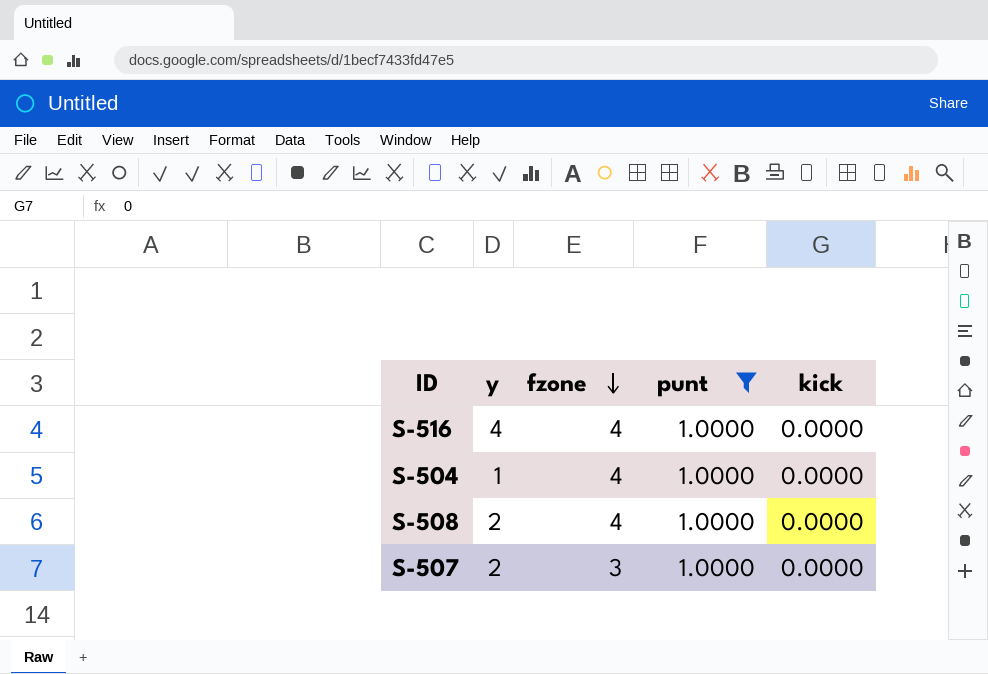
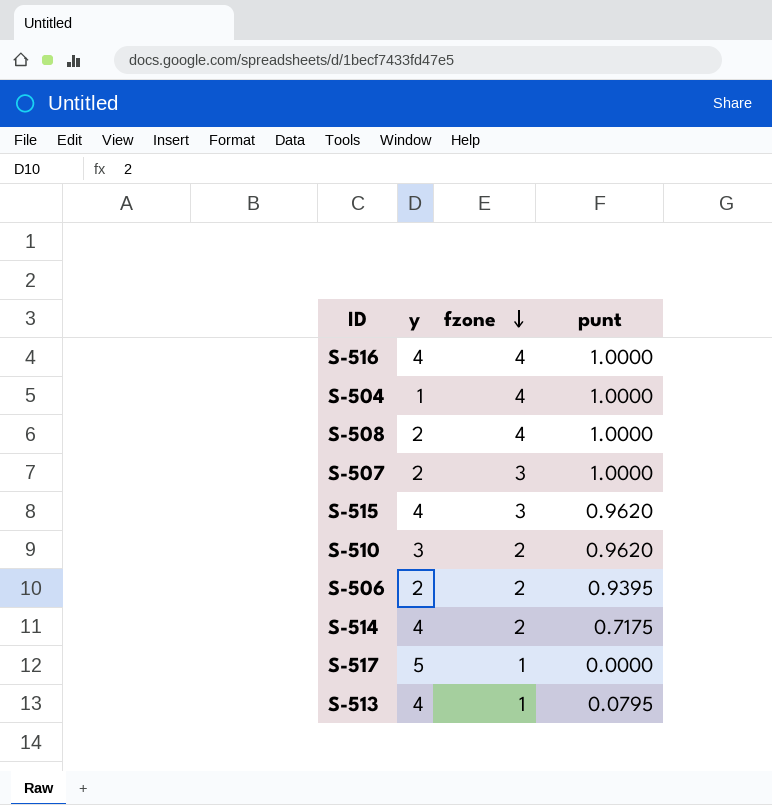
filter: punt = 1.0000 -> none
column kick | position: 5 -> none

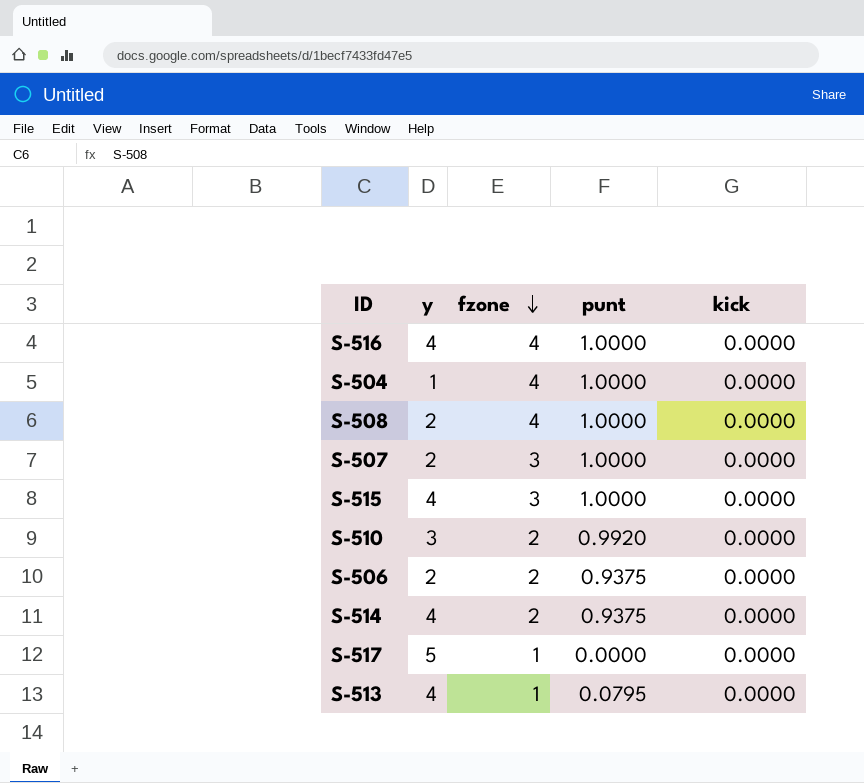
column kick | position: none -> 5
S-515 | punt: 0.9620 -> 1.0000
S-510 | punt: 0.9620 -> 0.9920
S-506 | punt: 0.9395 -> 0.9375
S-514 | punt: 0.7175 -> 0.9375

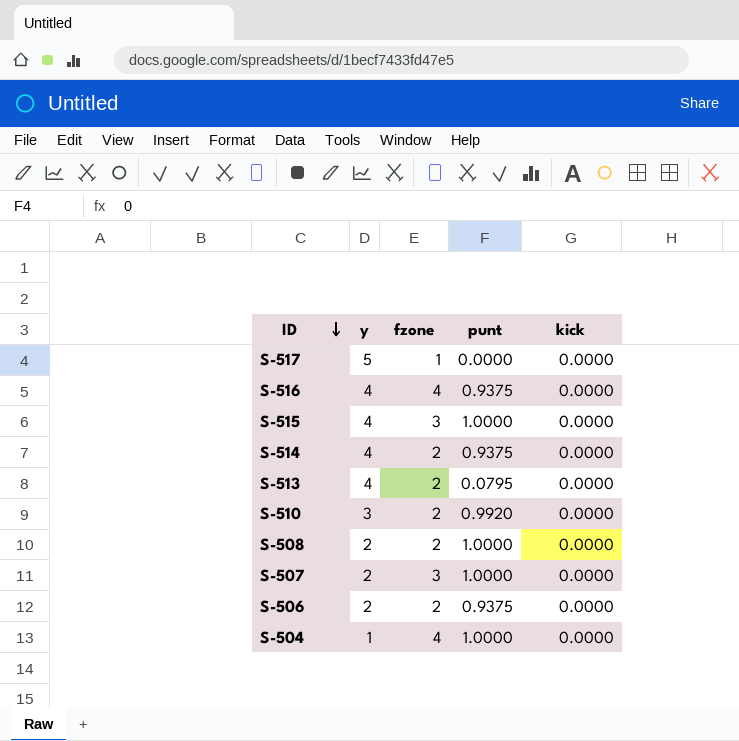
row order: fzone descending -> ID descending
S-516 | punt: 1.0000 -> 0.9375
S-513 | fzone: 1 -> 2
S-508 | fzone: 4 -> 2

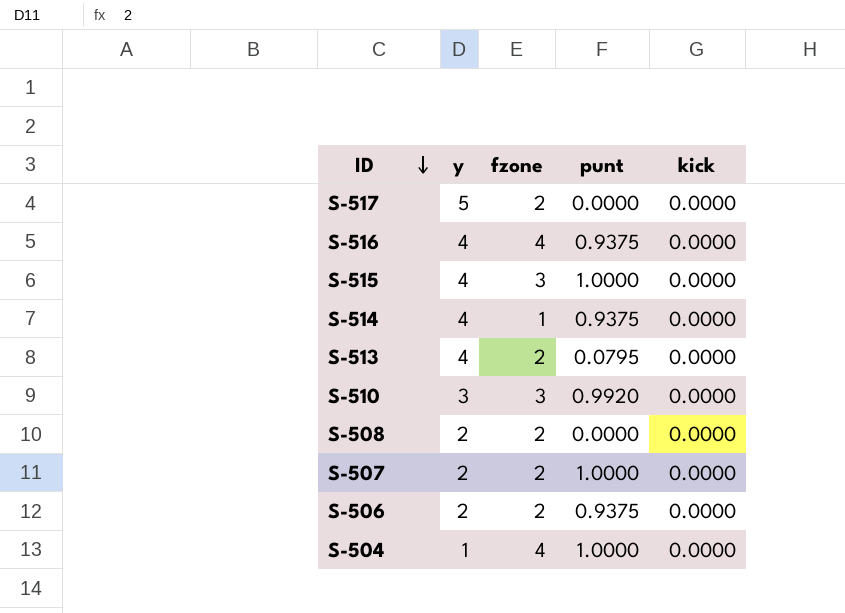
S-517 | fzone: 1 -> 2
S-514 | fzone: 2 -> 1
S-510 | fzone: 2 -> 3
S-508 | punt: 1.0000 -> 0.0000
S-507 | fzone: 3 -> 2

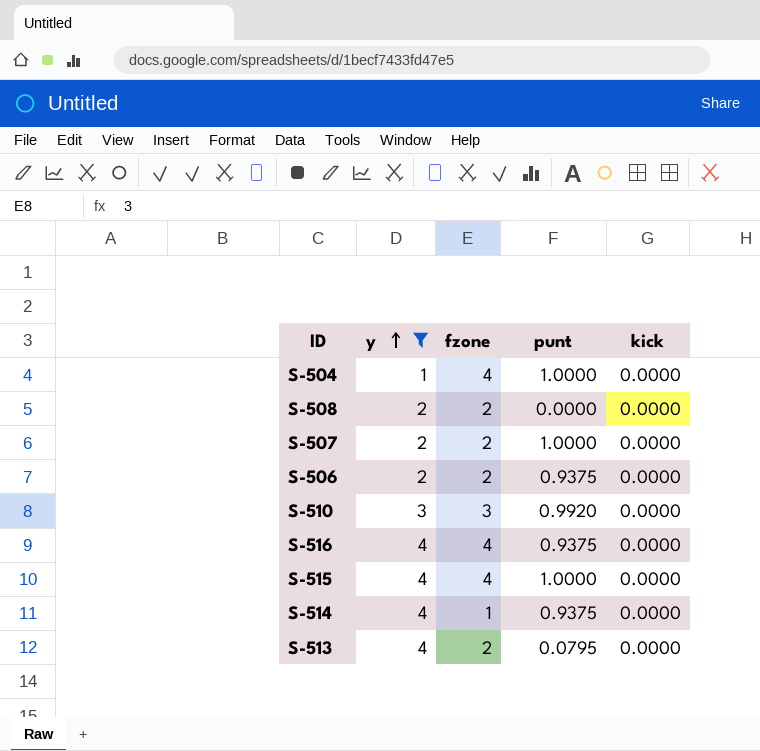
filter: none -> y != 5
row order: ID descending -> y ascending
S-515 | fzone: 3 -> 4

